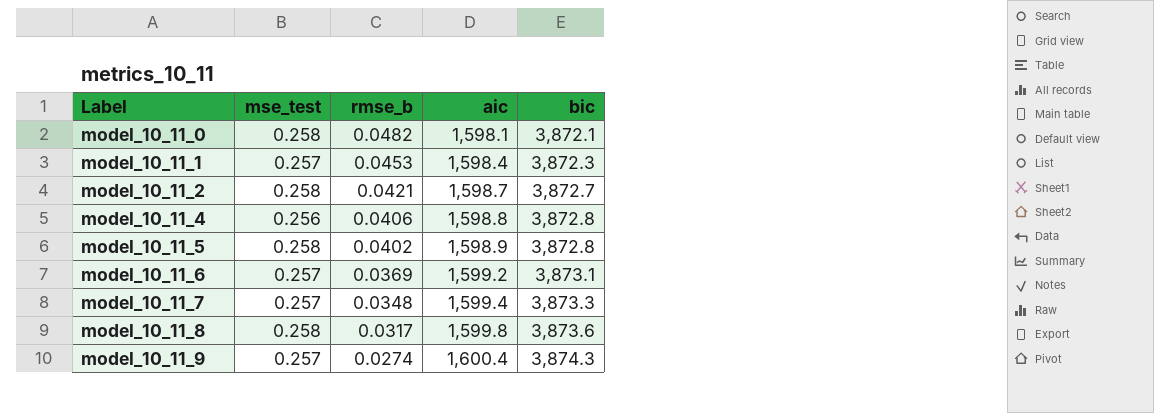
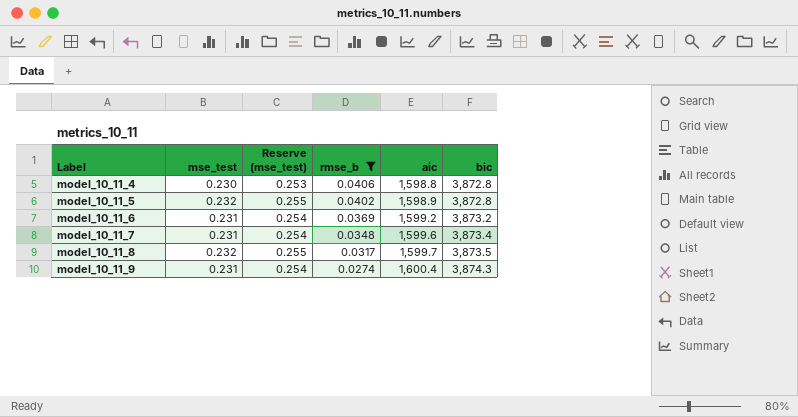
filter: none -> rmse_b <= 0.0406
column Reserve (mse_test) | formula: none -> [mse_test] * 1.1
model_10_11_4 | mse_test: 0.256 -> 0.230
model_10_11_5 | mse_test: 0.258 -> 0.232
model_10_11_6 | mse_test: 0.257 -> 0.231
model_10_11_6 | bic: 3,873.1 -> 3,873.2
model_10_11_7 | mse_test: 0.257 -> 0.231
model_10_11_7 | aic: 1,599.4 -> 1,599.6
model_10_11_7 | bic: 3,873.3 -> 3,873.4
model_10_11_8 | mse_test: 0.258 -> 0.232
model_10_11_8 | aic: 1,599.8 -> 1,599.7
model_10_11_8 | bic: 3,873.6 -> 3,873.5
model_10_11_9 | mse_test: 0.257 -> 0.231

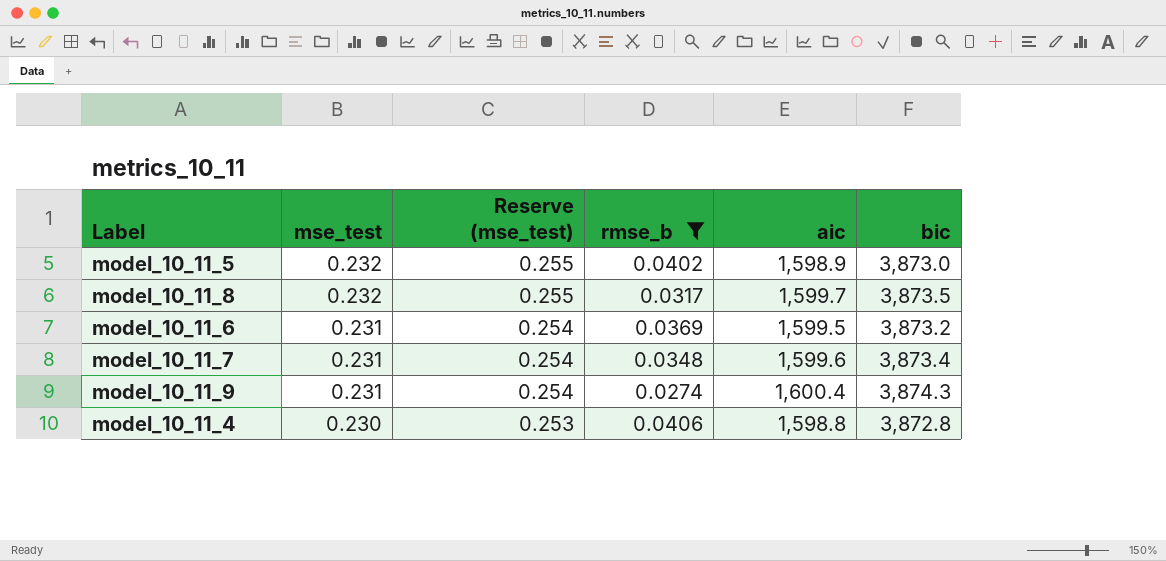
row order: Label ascending -> mse_test descending
model_10_11_5 | bic: 3,872.8 -> 3,873.0
model_10_11_6 | aic: 1,599.2 -> 1,599.5

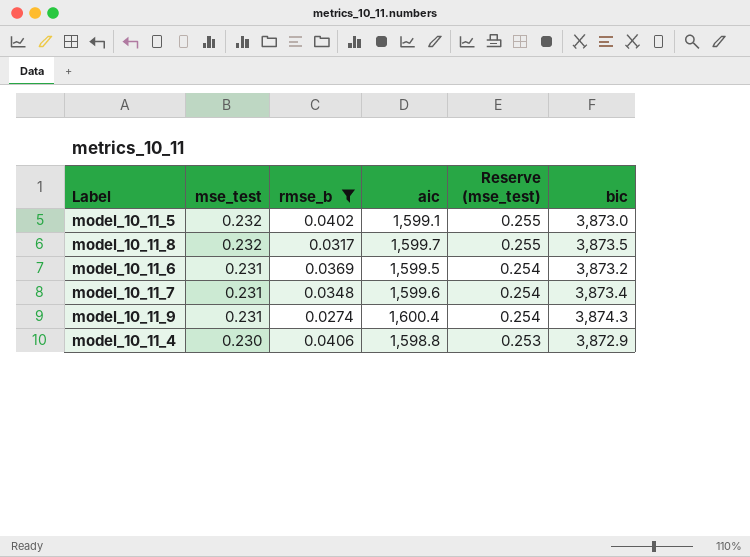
column Reserve (mse_test) | position: 3 -> 5
model_10_11_5 | aic: 1,598.9 -> 1,599.1
model_10_11_4 | bic: 3,872.8 -> 3,872.9

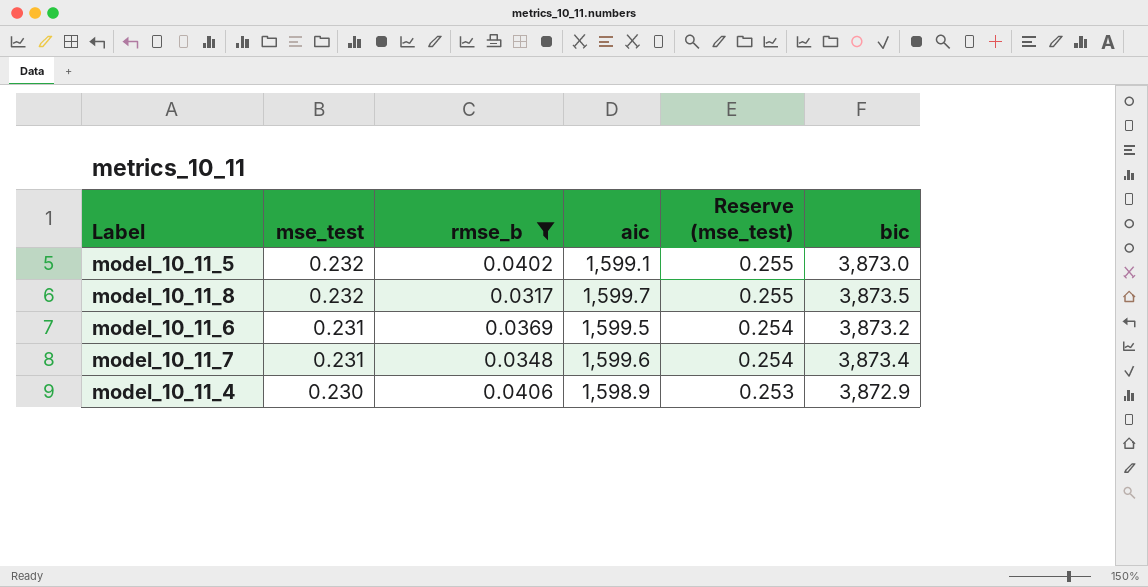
row model_10_11_9: 0.231 | 0.0274 | 1,600.4 | 0.254 | 3,874.3 -> none
model_10_11_4 | aic: 1,598.8 -> 1,598.9

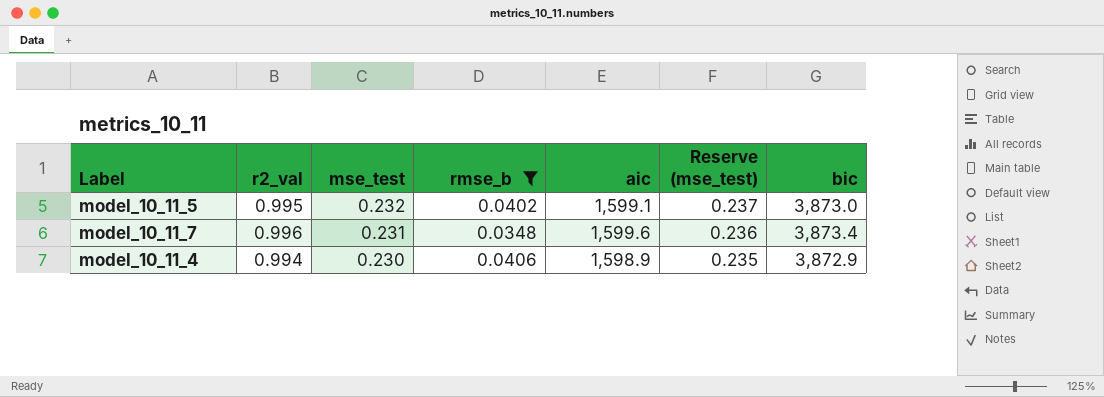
column r2_val | position: none -> 2
column Reserve (mse_test) | formula: [mse_test] * 1.1 -> [mse_test] * 1.02
row model_10_11_8: 0.232 | 0.0317 | 1,599.7 | 0.255 | 3,873.5 -> none
row model_10_11_6: 0.231 | 0.0369 | 1,599.5 | 0.254 | 3,873.2 -> none

